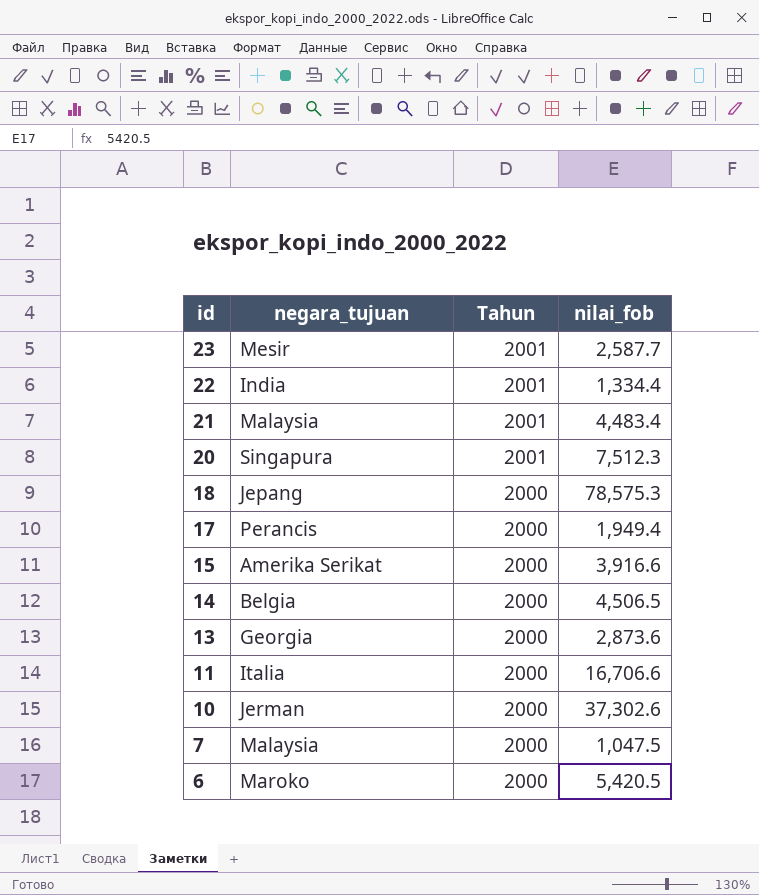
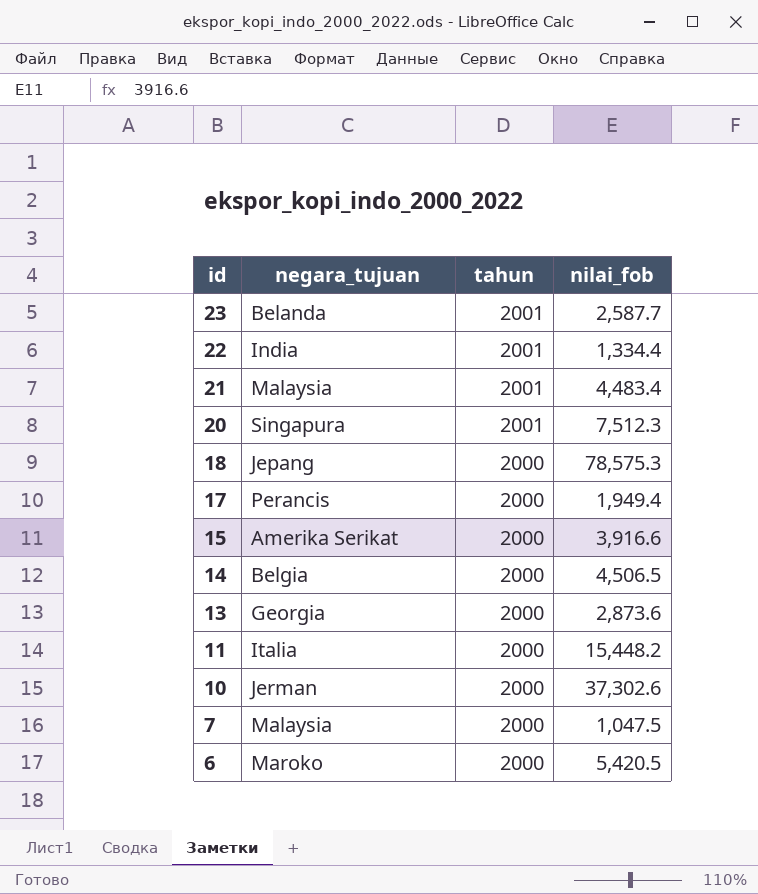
column name: Tahun -> tahun
23 | negara_tujuan: Mesir -> Belanda
11 | nilai_fob: 16,706.6 -> 15,448.2

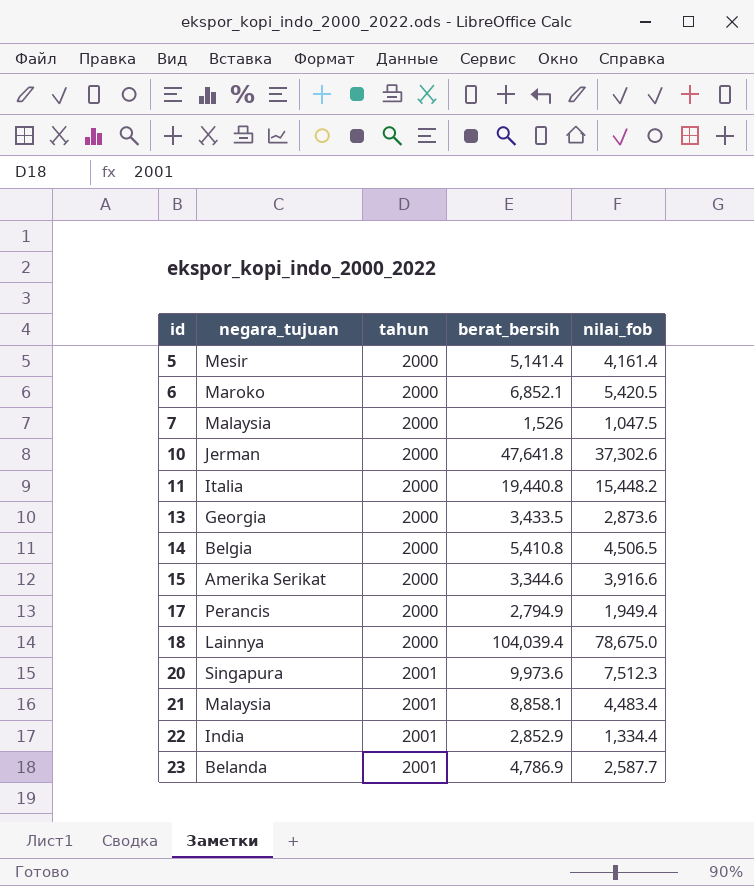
row order: id descending -> id ascending
column berat_bersih | position: none -> 4
row 5: none -> Mesir | 2000 | 5,141.4 | 4,161.4
18 | negara_tujuan: Jepang -> Lainnya
18 | nilai_fob: 78,575.3 -> 78,675.0

